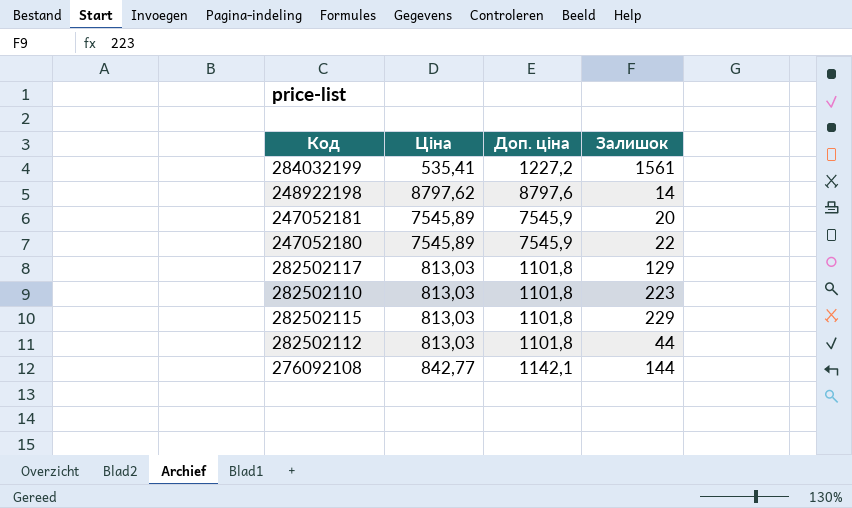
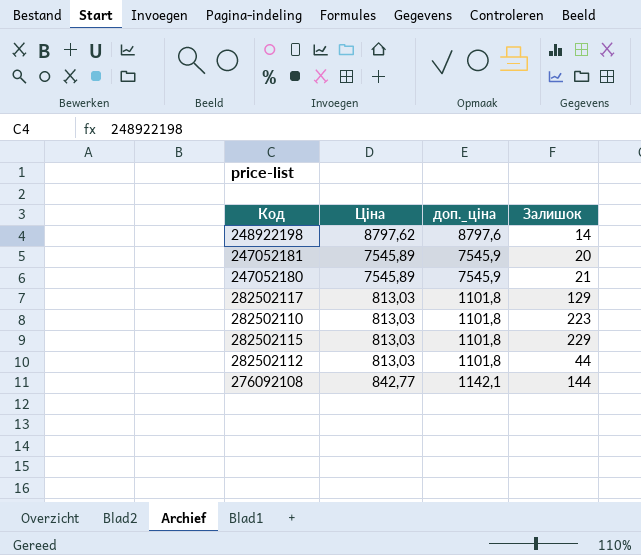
column name: Доп. ціна -> доп._ціна
row 284032199: 535,41 | 1227,2 | 1561 -> none
247052180 | Залишок: 22 -> 21

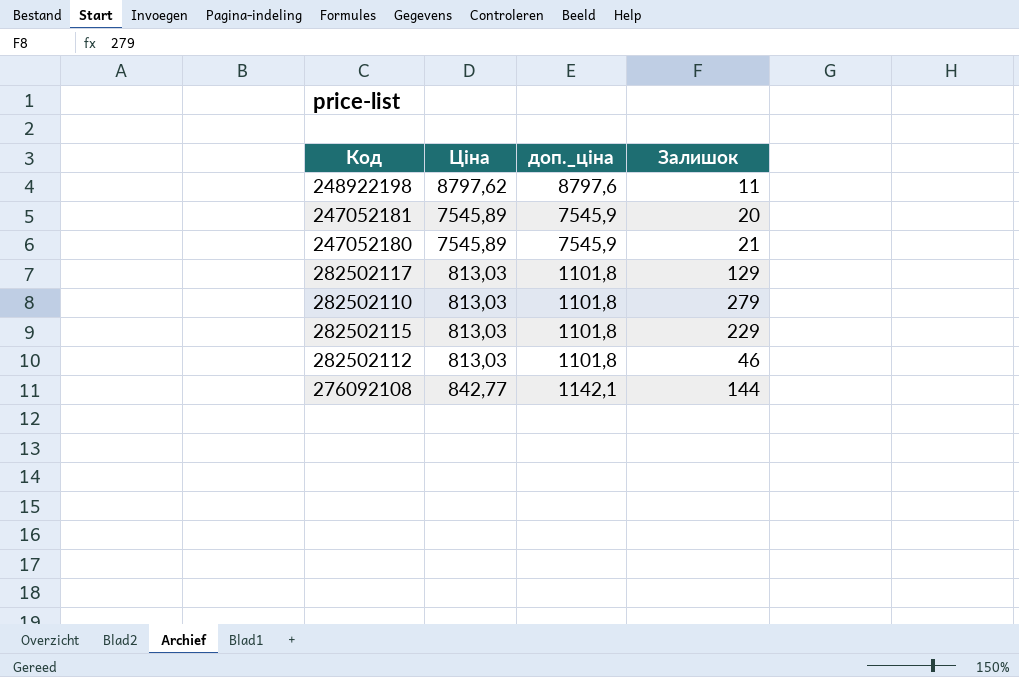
248922198 | Залишок: 14 -> 11
282502110 | Залишок: 223 -> 279
282502112 | Залишок: 44 -> 46

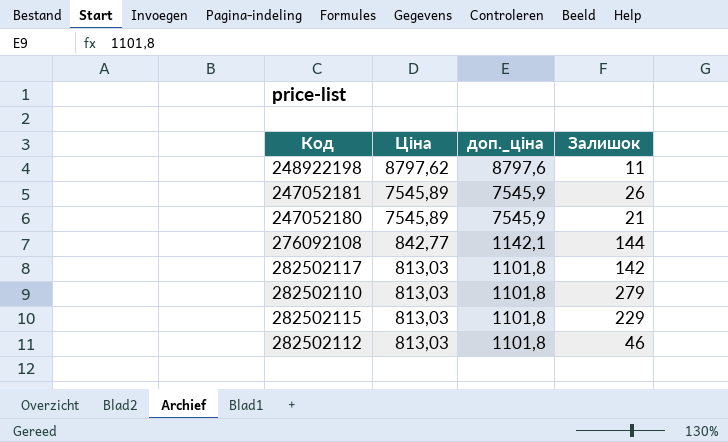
row order: none -> Ціна descending
247052181 | Залишок: 20 -> 26
282502117 | Залишок: 129 -> 142

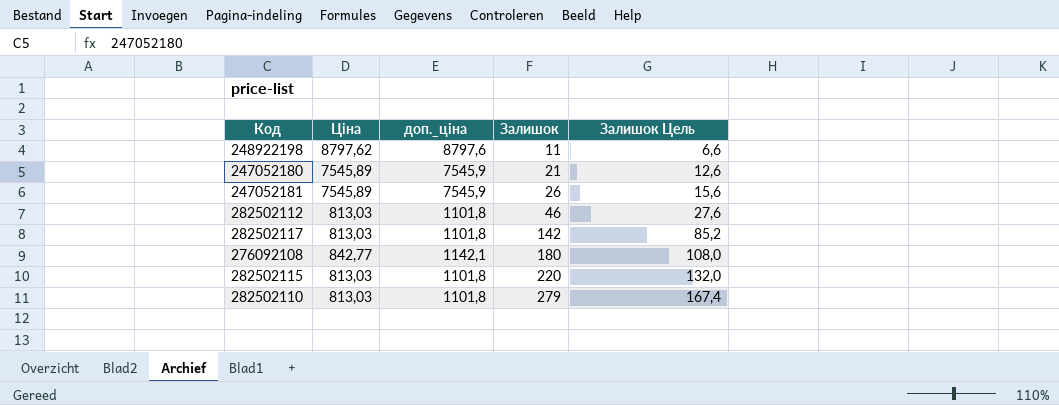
row order: Ціна descending -> Залишок ascending
column Залишок Цель | formula: none -> [Залишок] * 0,6
276092108 | Залишок: 144 -> 180
282502115 | Залишок: 229 -> 220

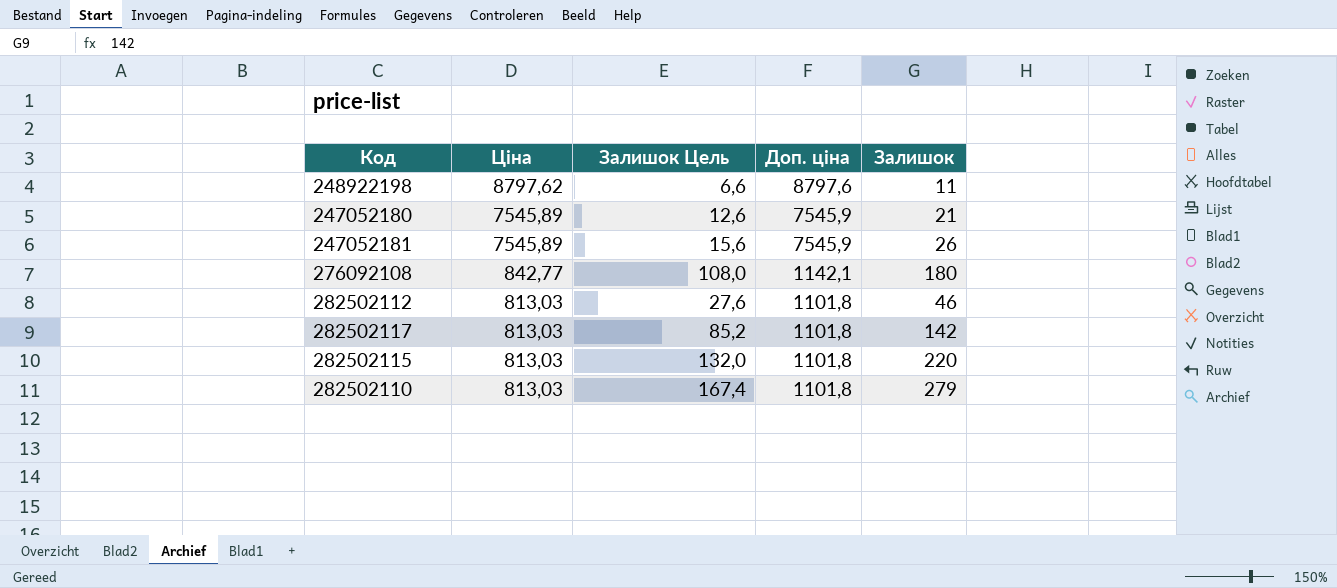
row order: Залишок ascending -> Ціна descending
column Залишок Цель | position: 5 -> 3
column name: доп._ціна -> Доп. ціна

